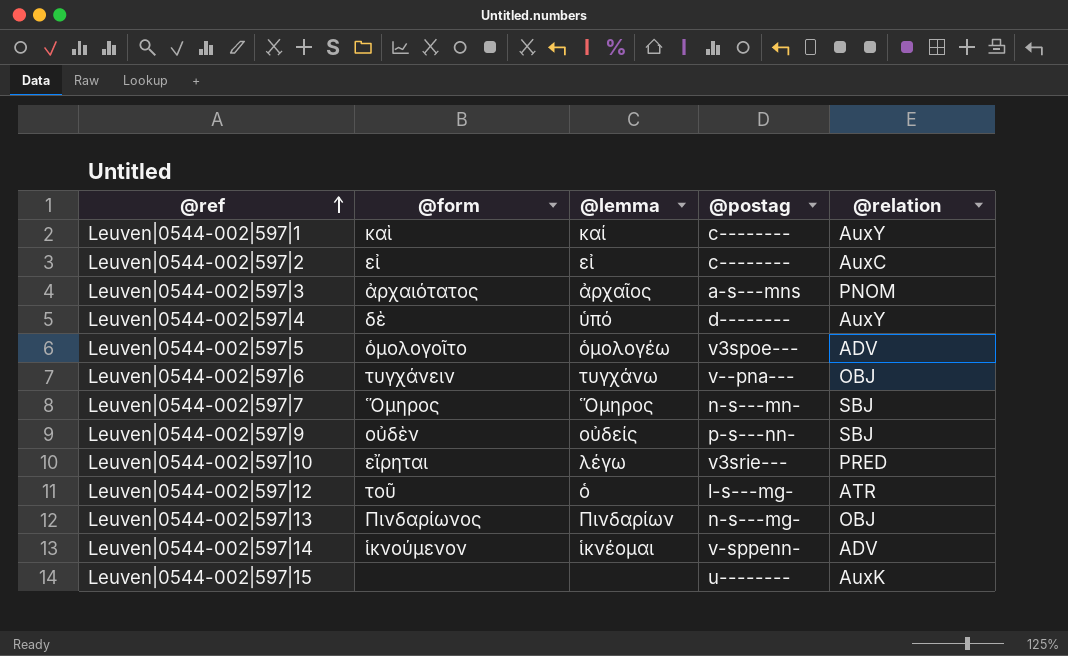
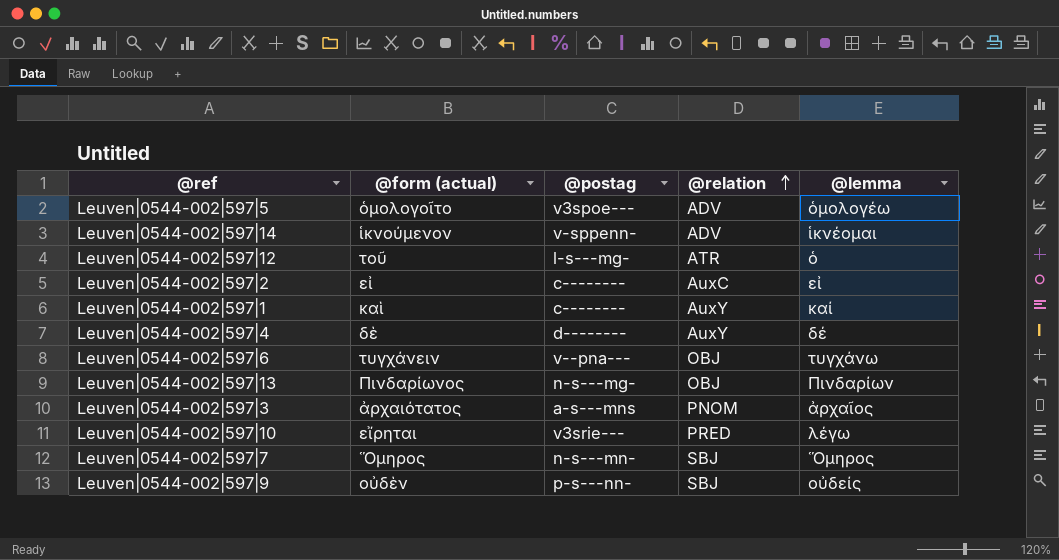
row order: @ref ascending -> @relation ascending
column name: @form -> @form (actual)
column @lemma | position: 3 -> 5
row Leuven|0544-002|597|15: none | none | u-------- | AuxK -> none
Leuven|0544-002|597|4 | @lemma: ὑπό -> δέ

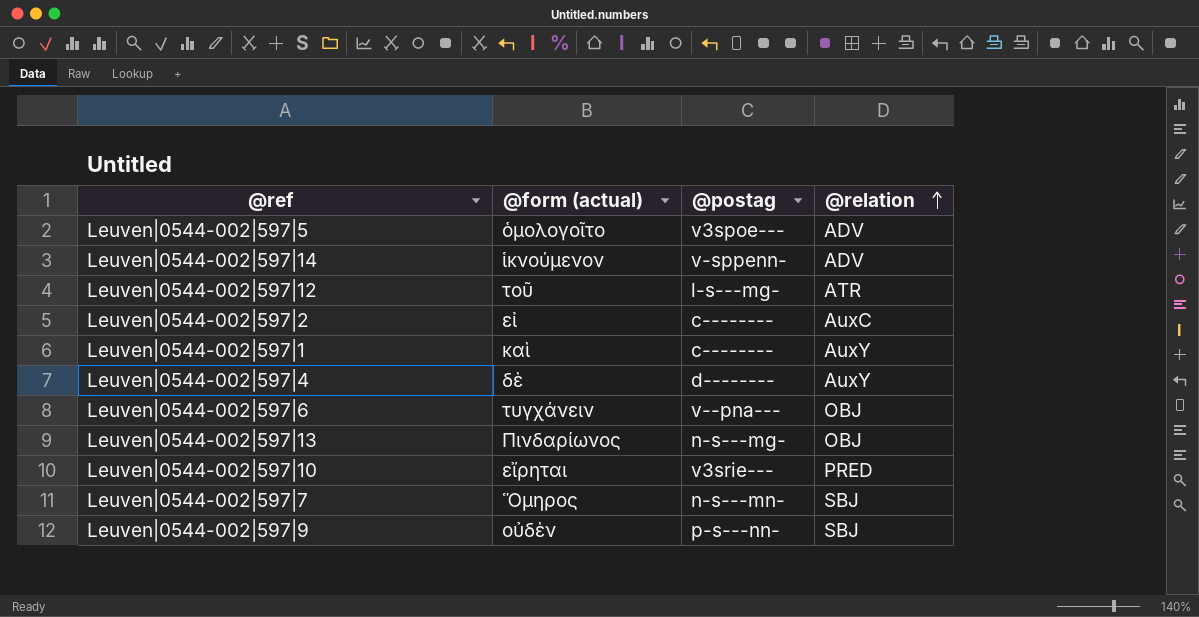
column @lemma | position: 5 -> none
row Leuven|0544-002|597|3: ἀρχαιότατος | a-s---mns | PNOM | ἀρχαῖος -> none

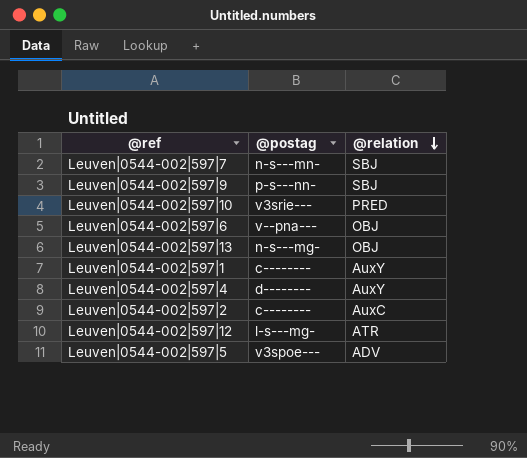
row order: @relation ascending -> @relation descending
column @form (actual) | position: 2 -> none
row Leuven|0544-002|597|14: ἱκνούμενον | v-sppenn- | ADV -> none

